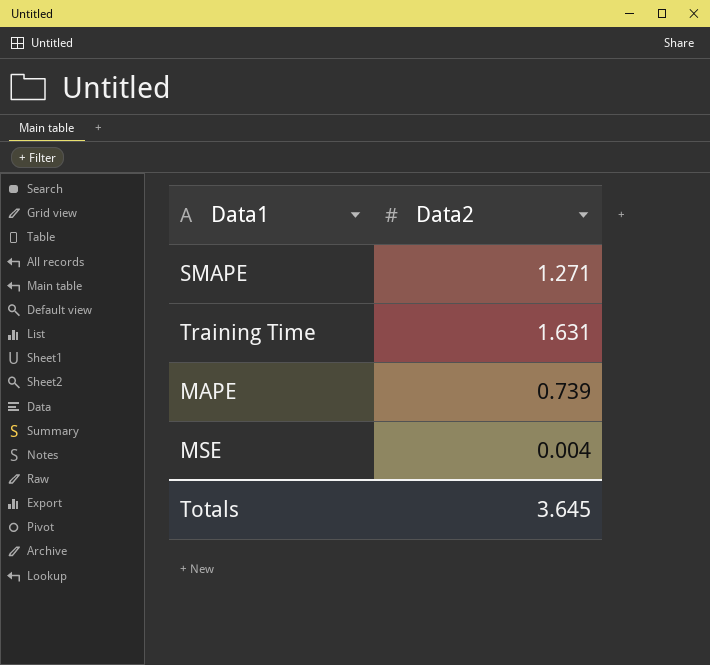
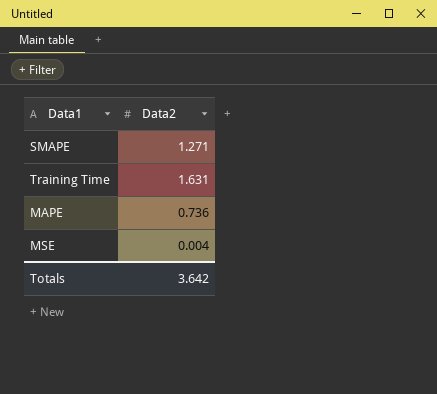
MAPE | Data2: 0.739 -> 0.736
Totals | Data2: 3.645 -> 3.642

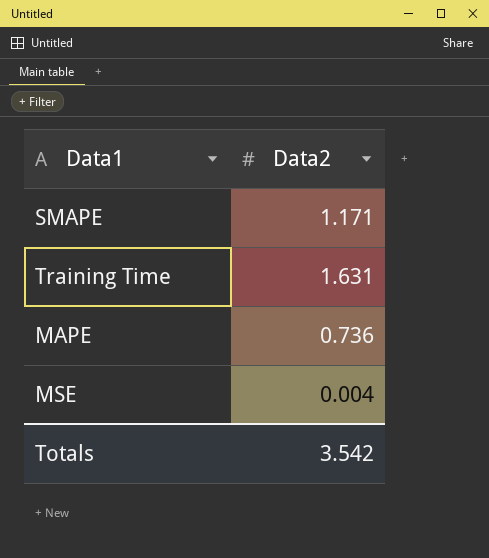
SMAPE | Data2: 1.271 -> 1.171
Totals | Data2: 3.642 -> 3.542

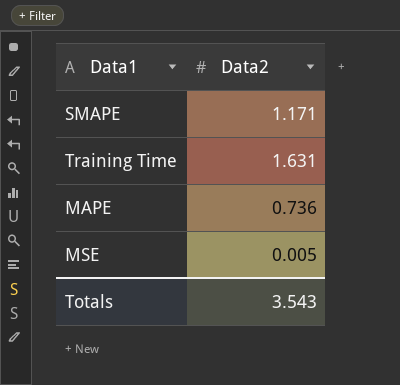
MSE | Data2: 0.004 -> 0.005
Totals | Data2: 3.542 -> 3.543

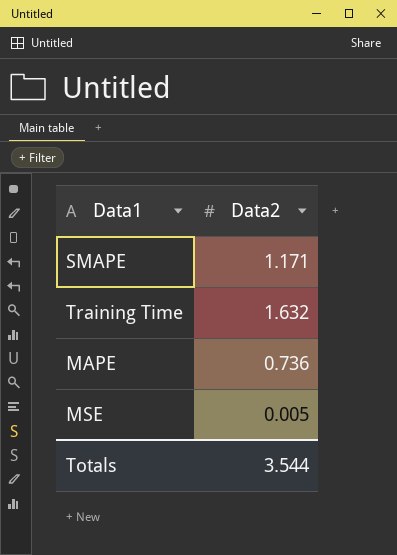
Training Time | Data2: 1.631 -> 1.632
Totals | Data2: 3.543 -> 3.544

